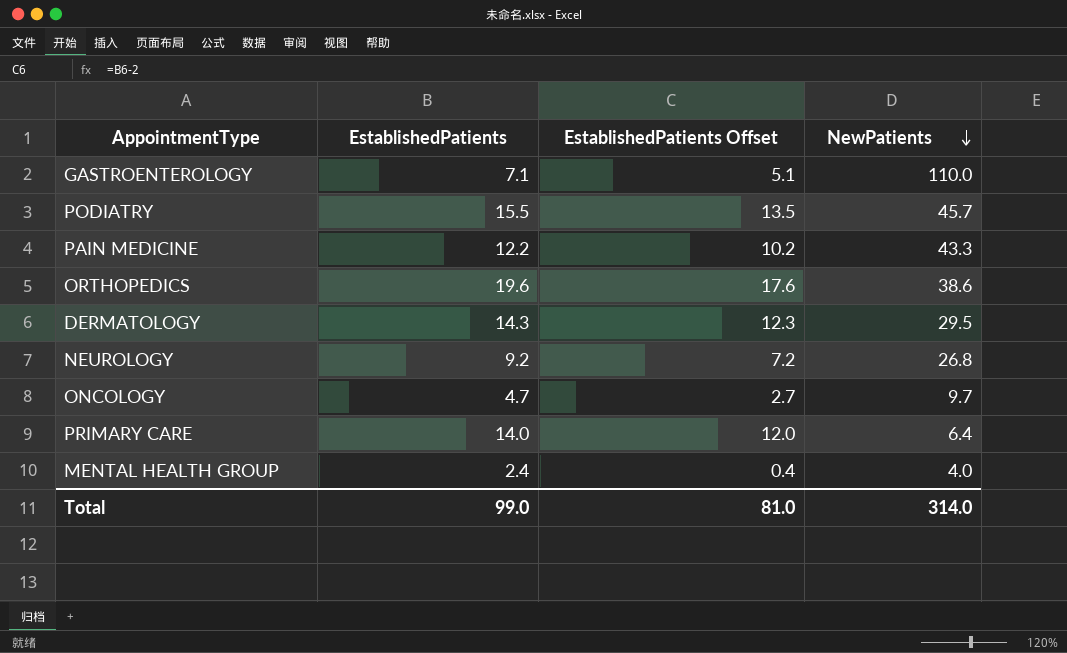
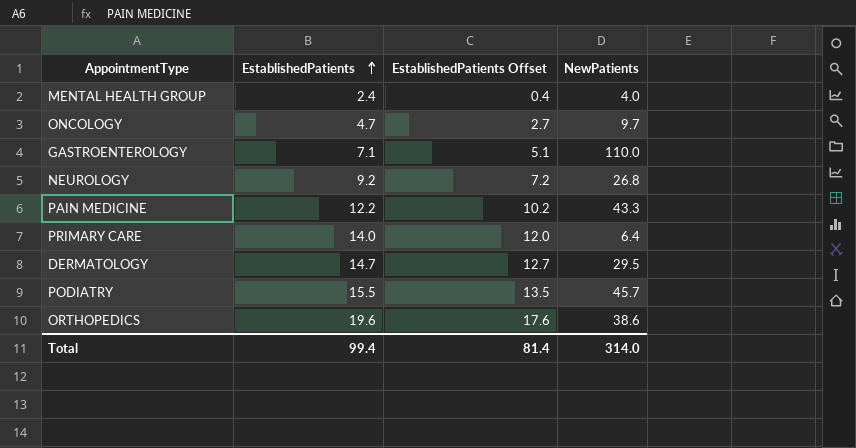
row order: NewPatients descending -> EstablishedPatients ascending
DERMATOLOGY | EstablishedPatients: 14.3 -> 14.7
DERMATOLOGY | EstablishedPatients Offset: 12.3 -> 12.7
Total | EstablishedPatients: 99.0 -> 99.4
Total | EstablishedPatients Offset: 81.0 -> 81.4

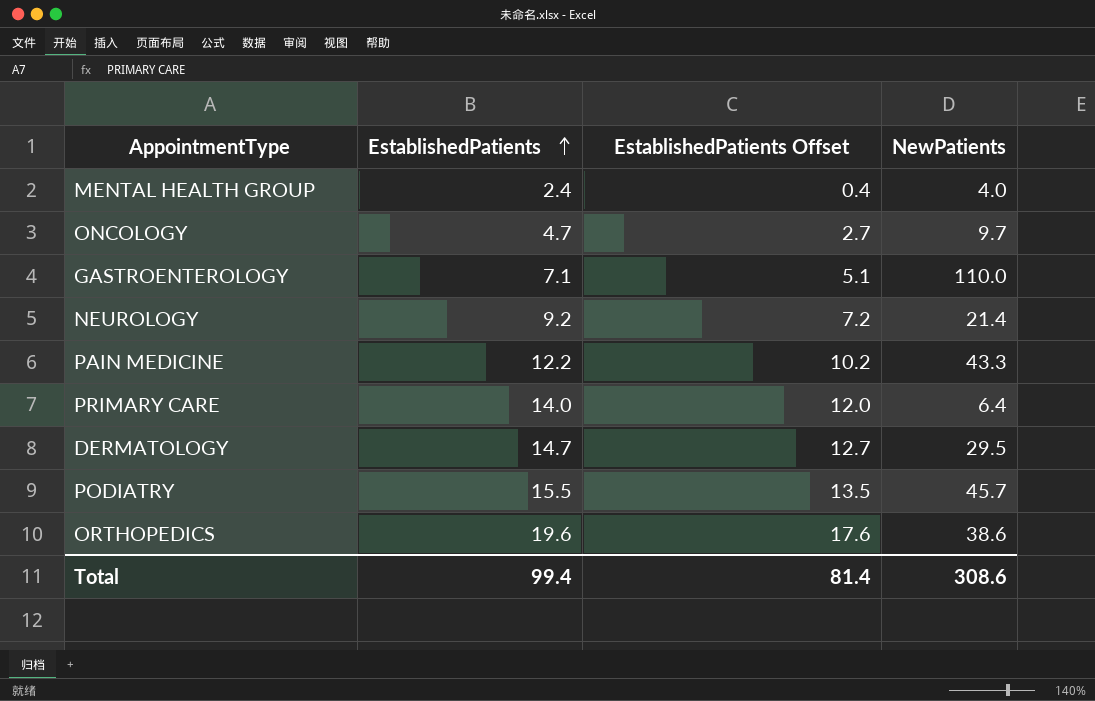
NEUROLOGY | NewPatients: 26.8 -> 21.4
Total | NewPatients: 314.0 -> 308.6

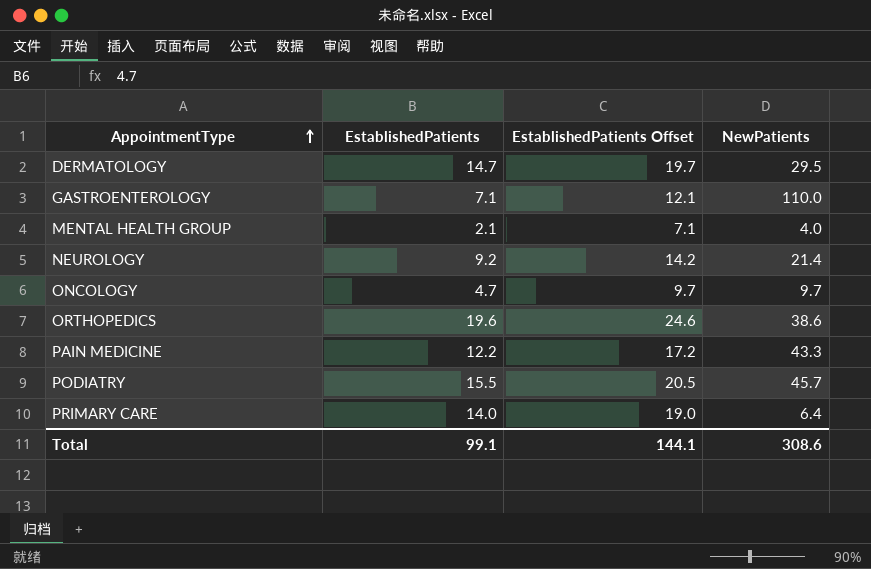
row order: EstablishedPatients ascending -> AppointmentType ascending
column EstablishedPatients Offset | formula: [EstablishedPatients] - 2 -> [EstablishedPatients] + 5
MENTAL HEALTH GROUP | EstablishedPatients: 2.4 -> 2.1
Total | EstablishedPatients: 99.4 -> 99.1
Total | EstablishedPatients Offset: 81.4 -> 144.1

